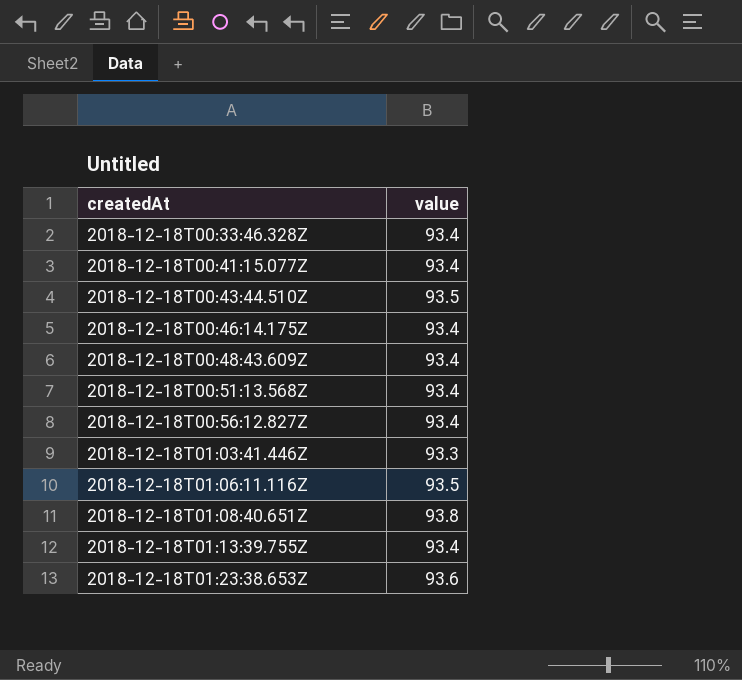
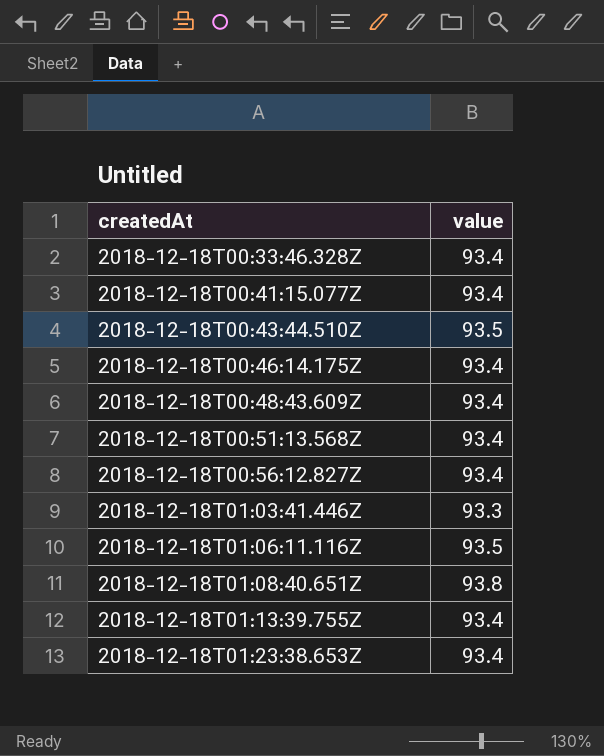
2018-12-18T01:23:38.653Z | value: 93.6 -> 93.4

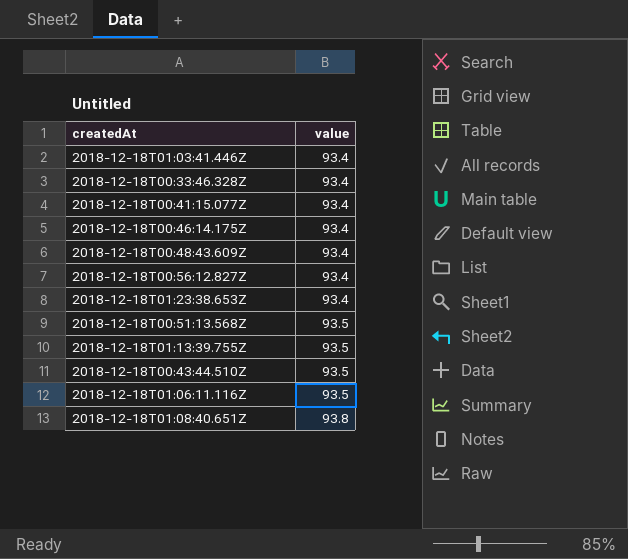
row order: createdAt ascending -> value ascending
2018-12-18T01:03:41.446Z | value: 93.3 -> 93.4
2018-12-18T00:51:13.568Z | value: 93.4 -> 93.5
2018-12-18T01:13:39.755Z | value: 93.4 -> 93.5

